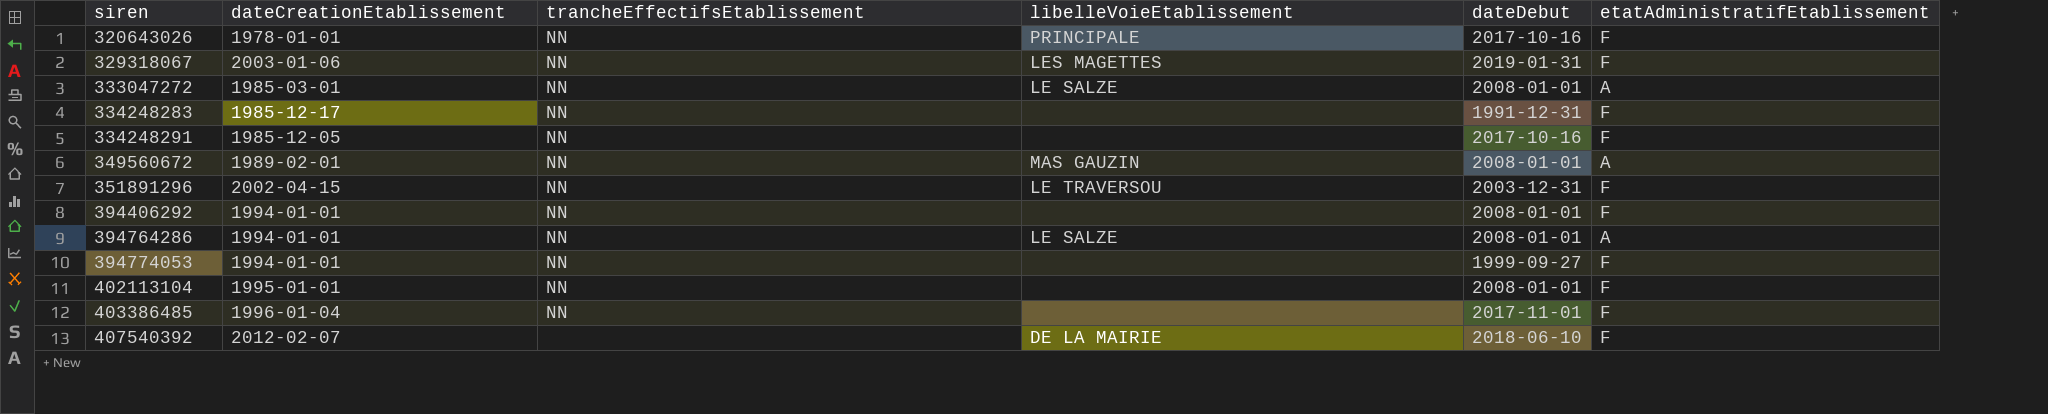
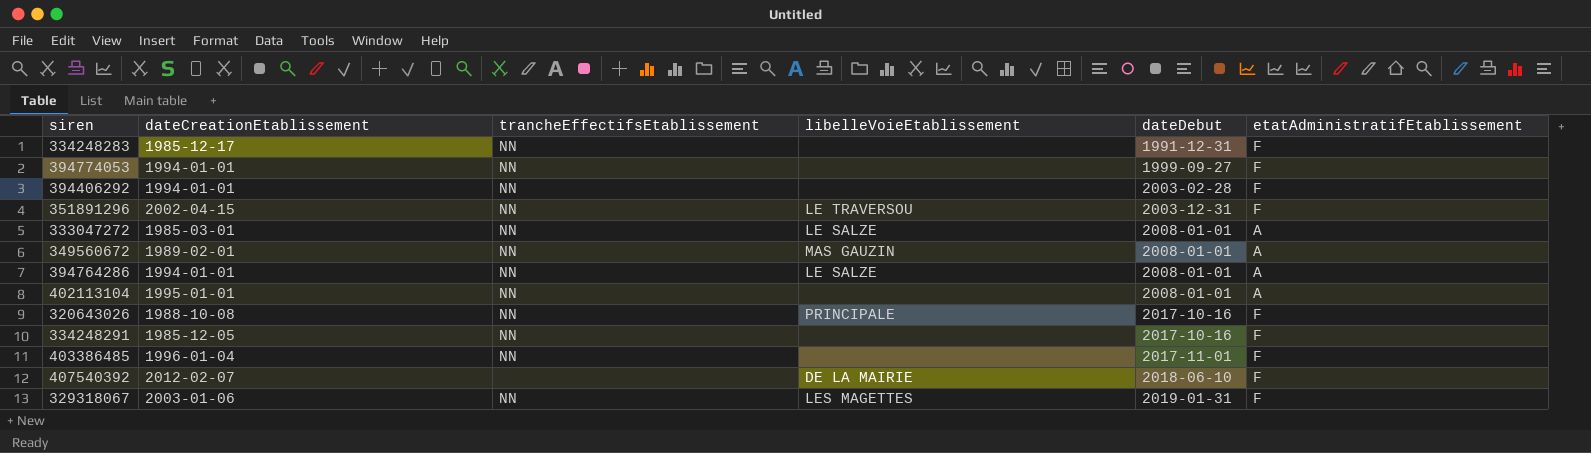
row order: siren ascending -> dateDebut ascending
394406292 | dateDebut: 2008-01-01 -> 2003-02-28
402113104 | etatAdministratifEtablissement: F -> A
320643026 | dateCreationEtablissement: 1978-01-01 -> 1988-10-08

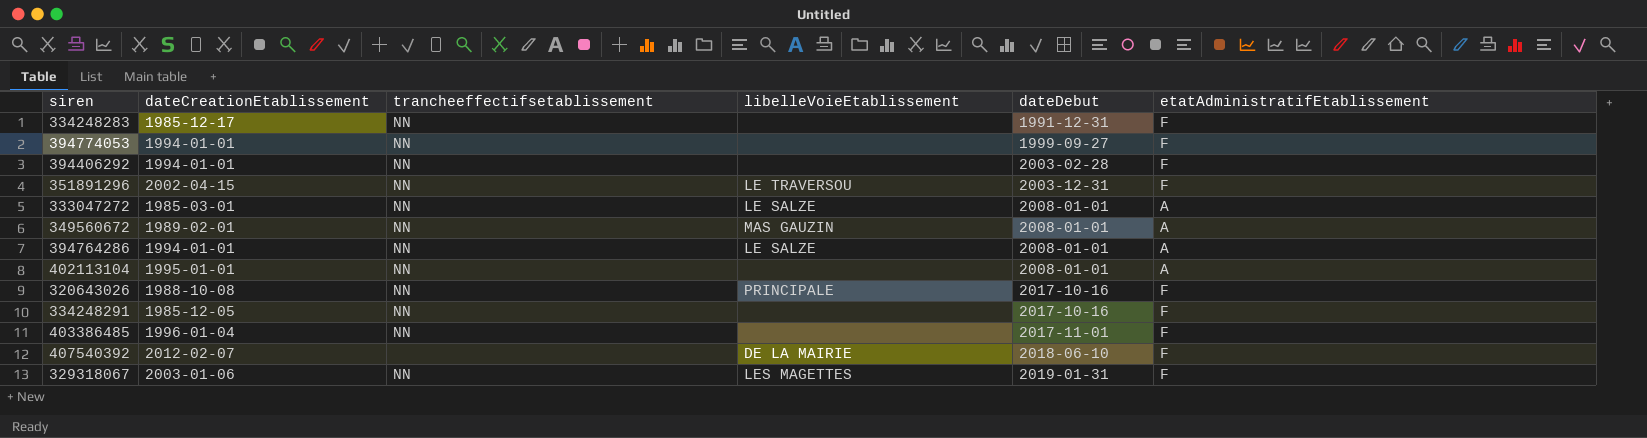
column name: trancheEffectifsEtablissement -> trancheeffectifsetablissement

